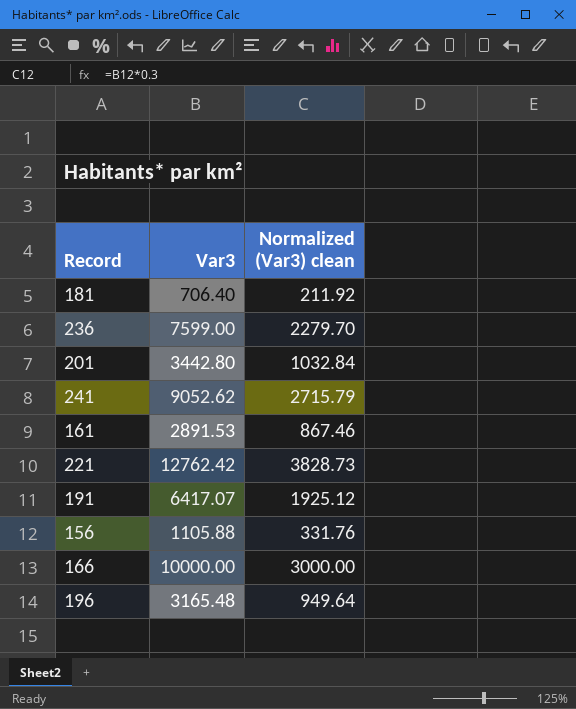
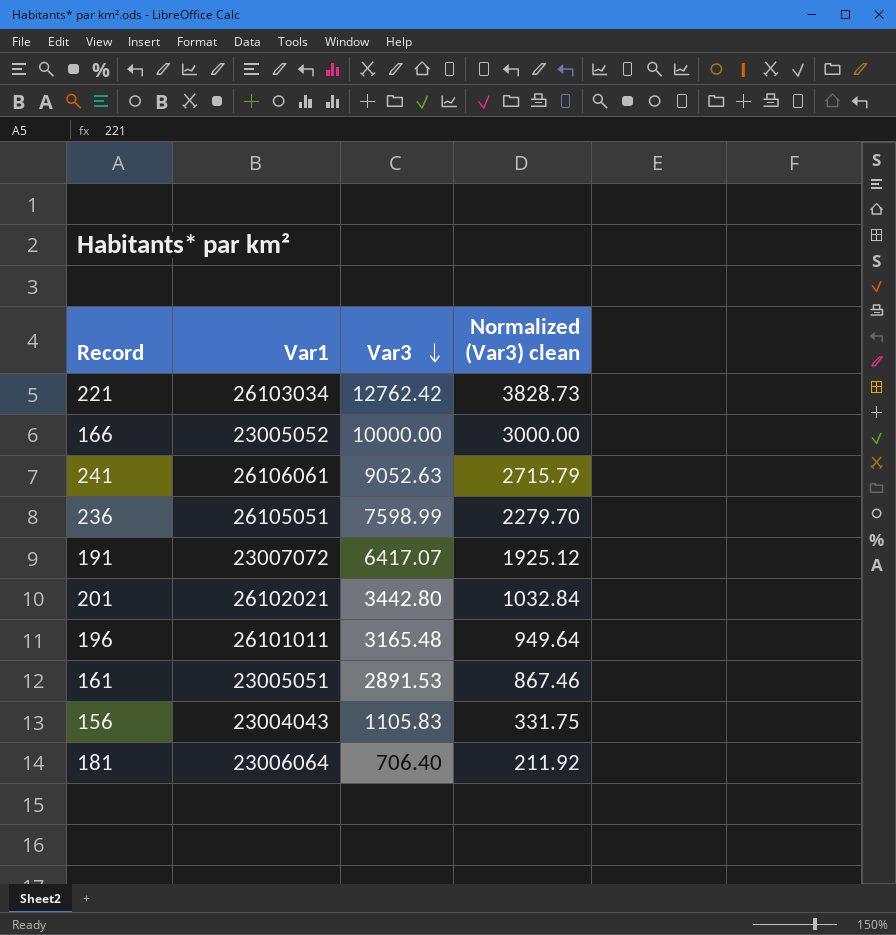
row order: none -> Var3 descending
column Var1 | position: none -> 2
241 | Var3: 9052.62 -> 9052.63
236 | Var3: 7599.00 -> 7598.99
156 | Var3: 1105.88 -> 1105.83
156 | Normalized (Var3) clean: 331.76 -> 331.75

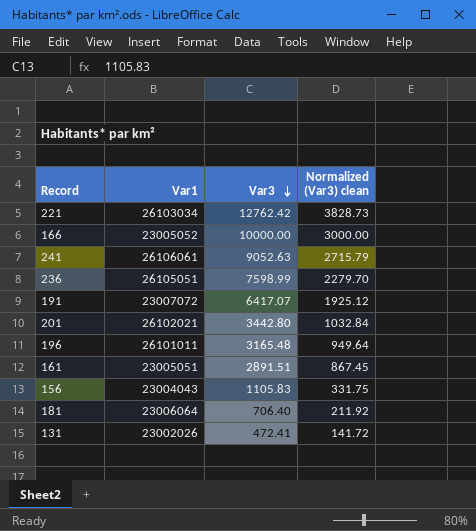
161 | Var3: 2891.53 -> 2891.51
161 | Normalized (Var3) clean: 867.46 -> 867.45
row 131: none -> 23002026 | 472.41 | 141.72

